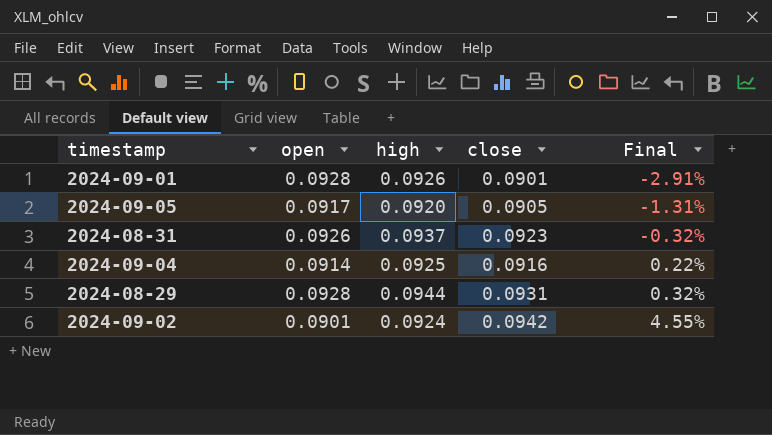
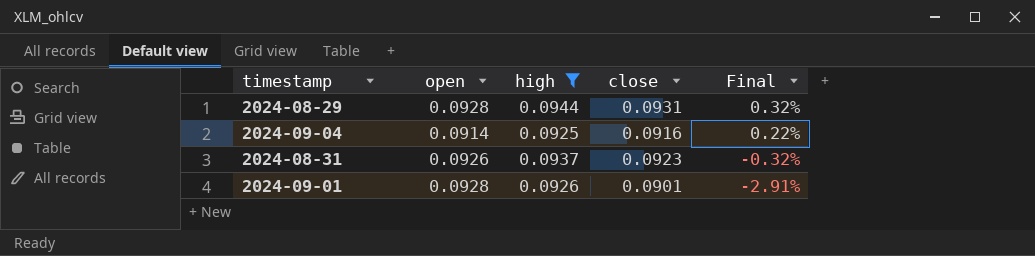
filter: none -> high >= 0.0925
row order: Final ascending -> Final descending

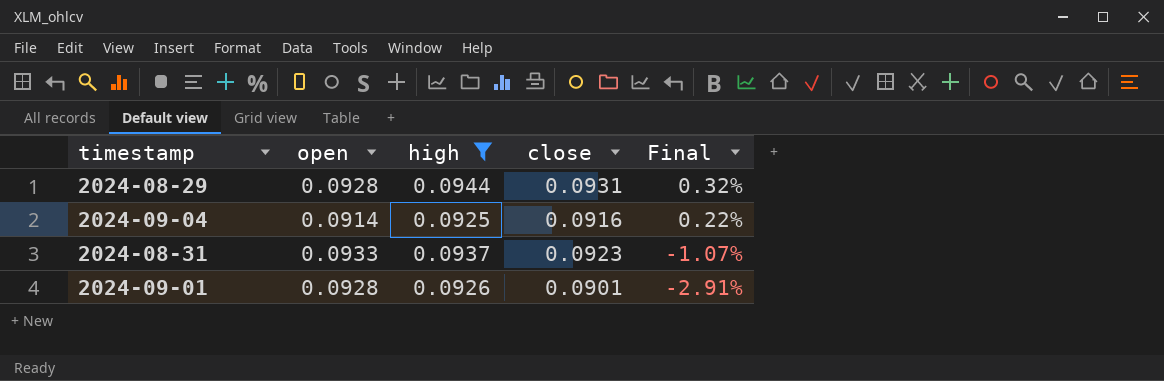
2024-08-31 | open: 0.0926 -> 0.0933
2024-08-31 | Final: -0.32% -> -1.07%

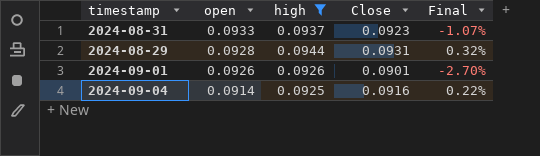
row order: Final descending -> open descending
column name: close -> Close
2024-09-01 | open: 0.0928 -> 0.0926
2024-09-01 | Final: -2.91% -> -2.70%

